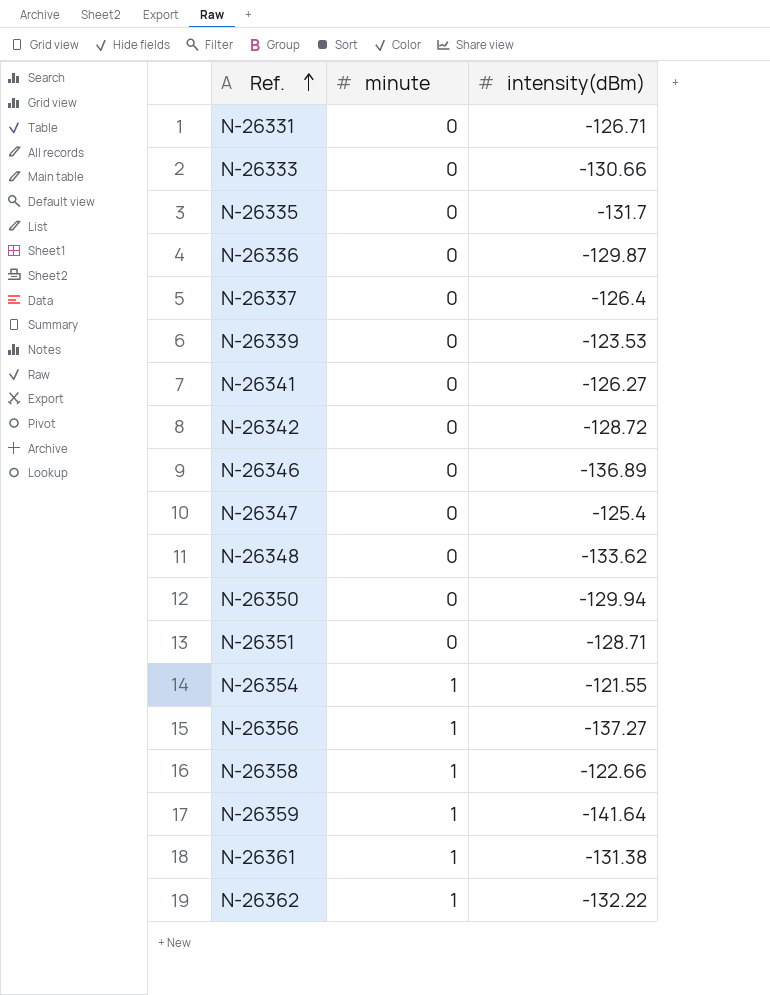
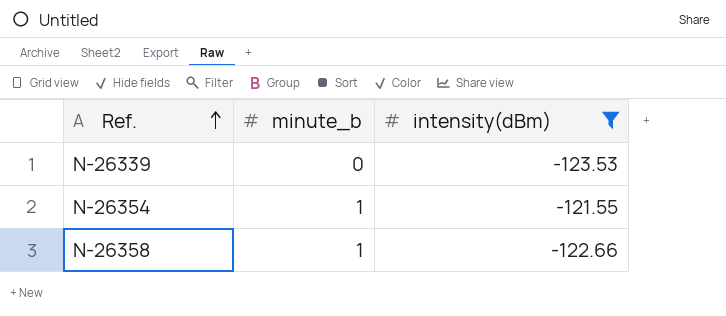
filter: none -> intensity(dBm) >= -123.53
column name: minute -> minute_b

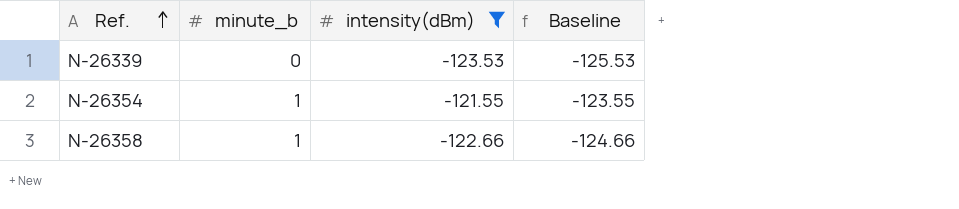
column Baseline | formula: none -> [intensity(dBm)] - 2

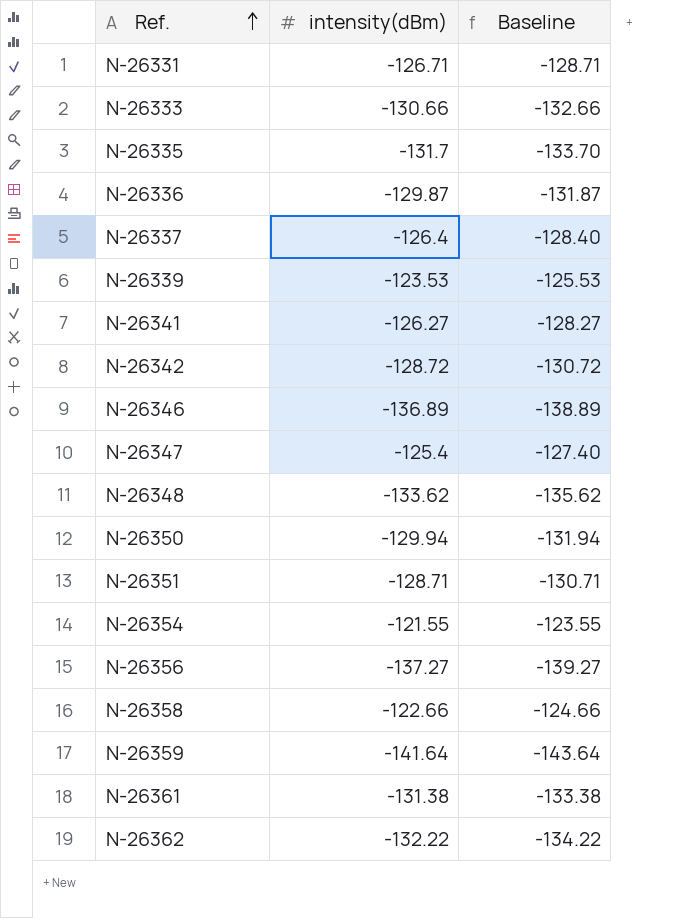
filter: intensity(dBm) >= -123.53 -> none
column minute_b | position: 2 -> none

